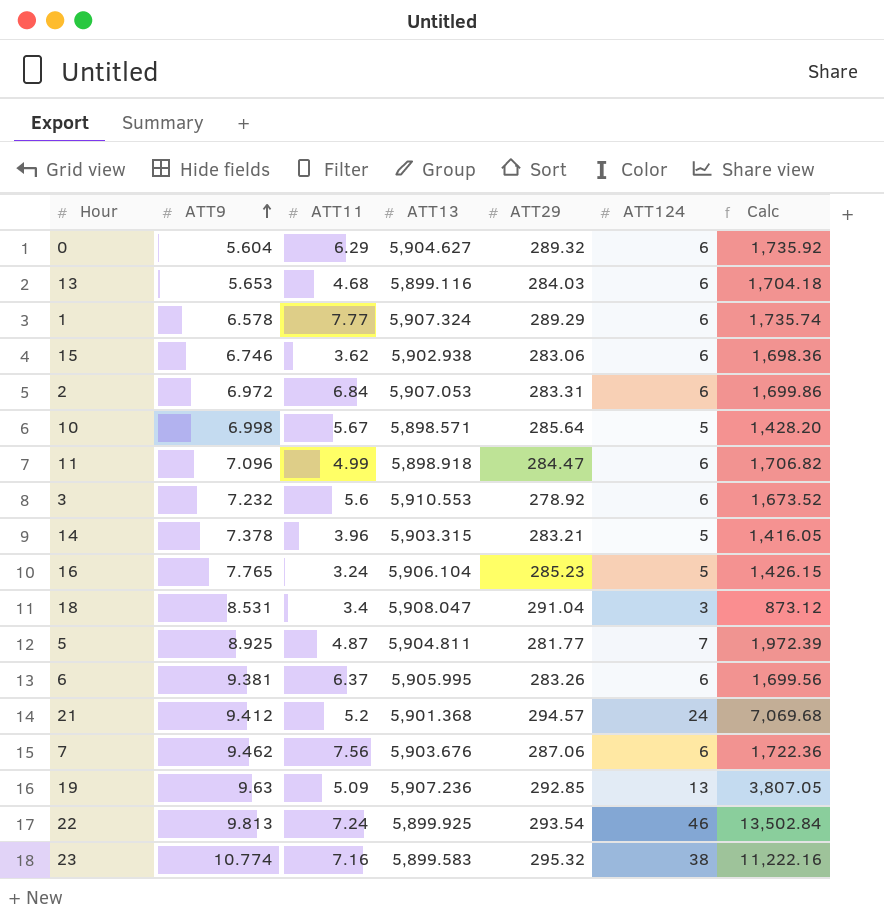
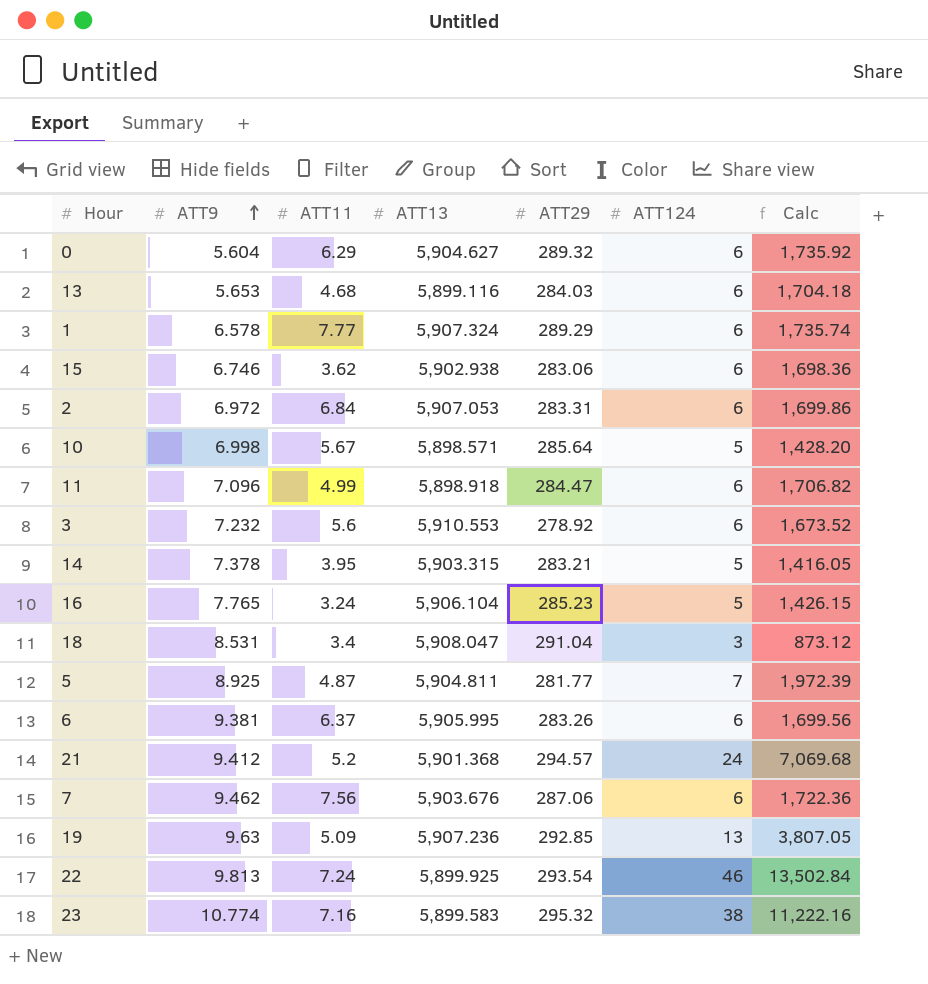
14 | ATT11: 3.96 -> 3.95

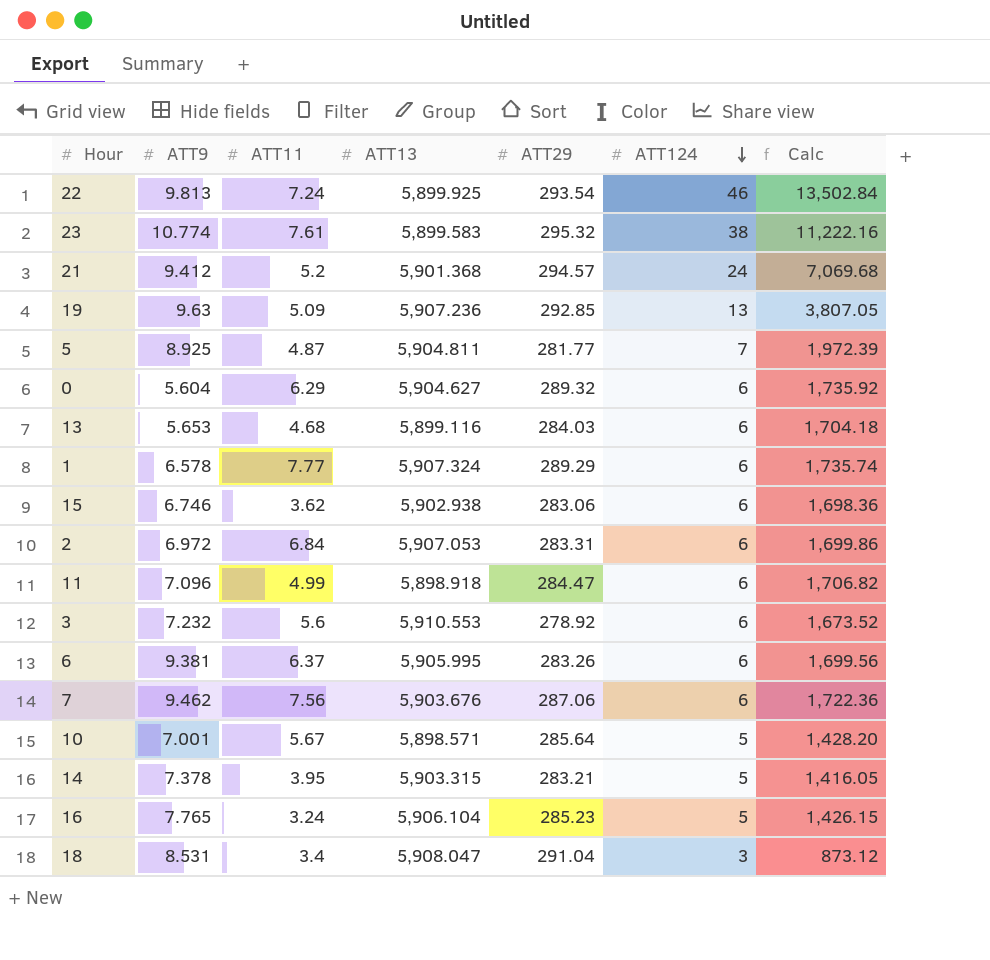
row order: ATT9 ascending -> ATT124 descending
23 | ATT11: 7.16 -> 7.61
10 | ATT9: 6.998 -> 7.001

